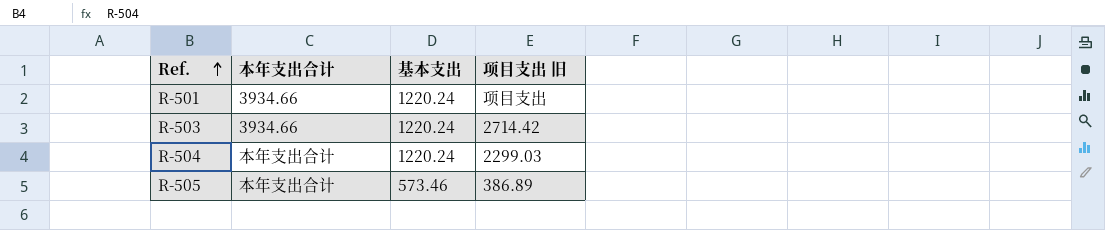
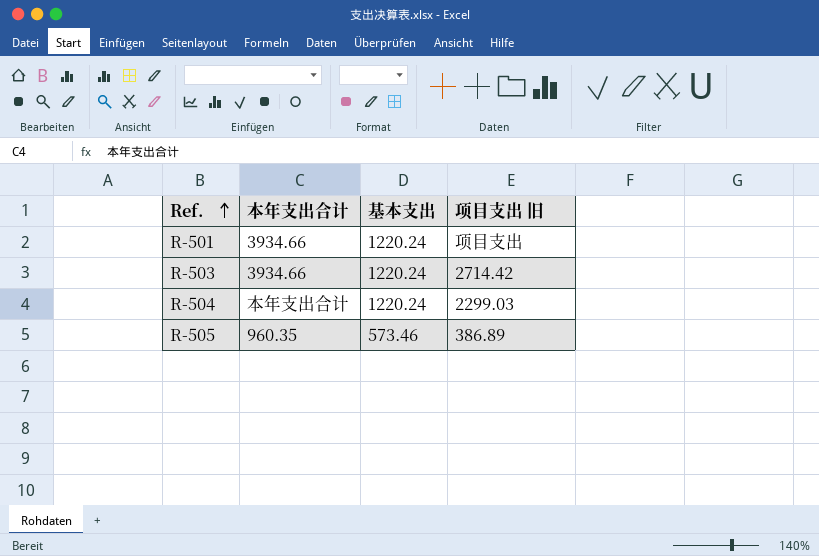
R-505 | 本年支出合计: 本年支出合计 -> 960.35

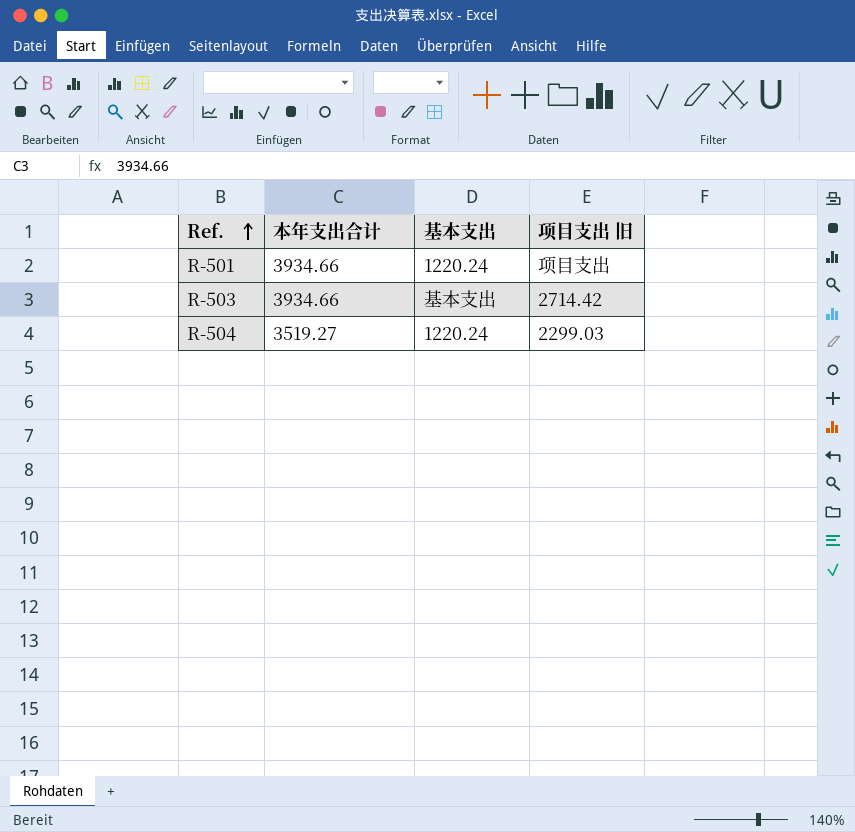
row R-505: 960.35 | 573.46 | 386.89 -> none
R-503 | 基本支出: 1220.24 -> 基本支出
R-504 | 本年支出合计: 本年支出合计 -> 3519.27

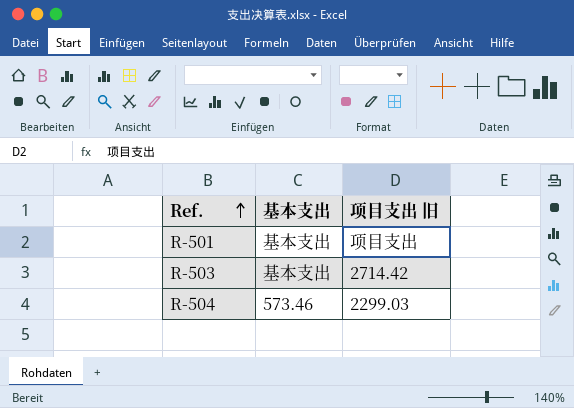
column 本年支出合计 | position: 2 -> none
R-501 | 基本支出: 1220.24 -> 基本支出
R-504 | 基本支出: 1220.24 -> 573.46

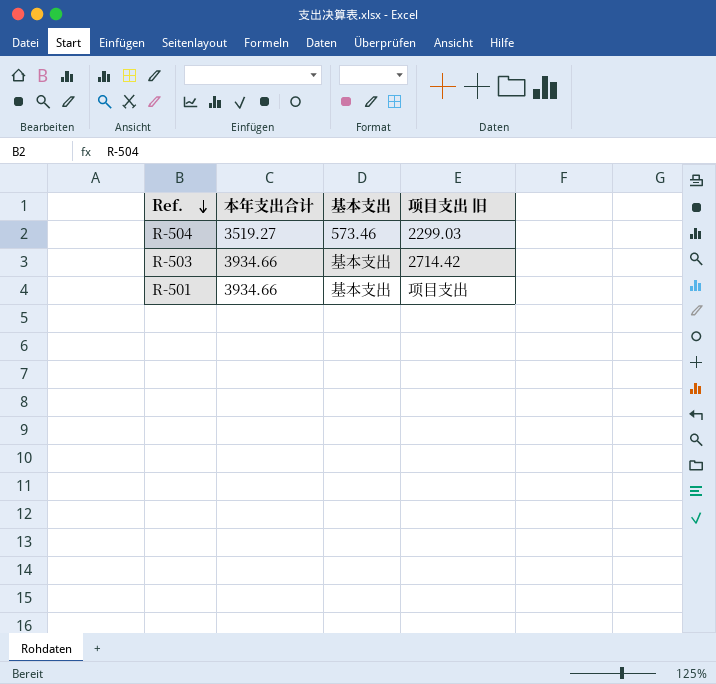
row order: Ref. ascending -> Ref. descending
column 本年支出合计 | position: none -> 2

